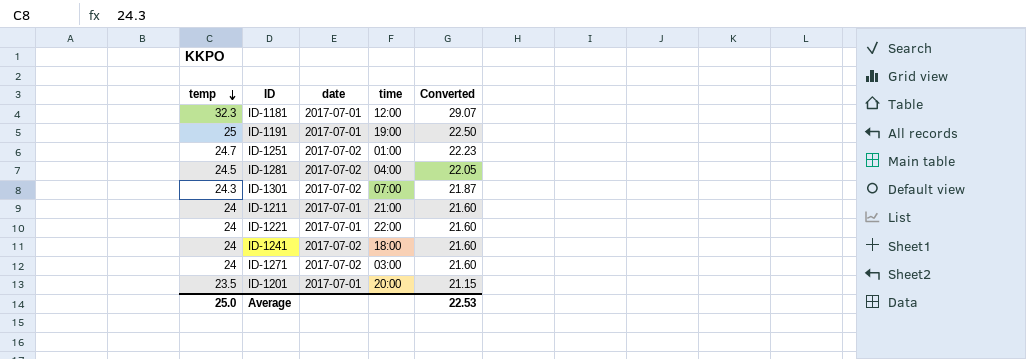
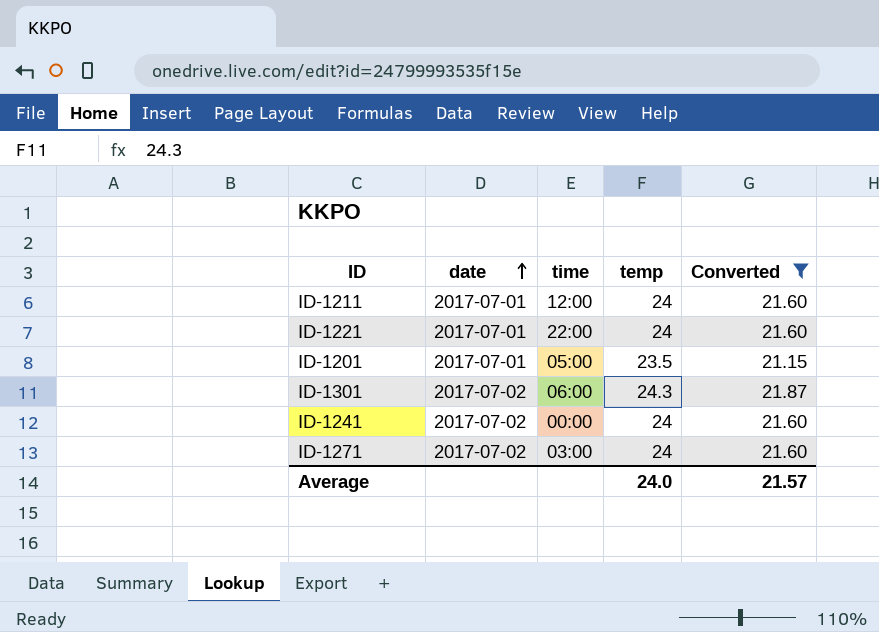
filter: none -> Converted <= 21.87
row order: temp descending -> date ascending
column temp | position: 1 -> 4
ID-1211 | time: 21:00 -> 12:00
ID-1201 | time: 20:00 -> 05:00
ID-1301 | time: 07:00 -> 06:00
ID-1241 | time: 18:00 -> 00:00
Average | temp: 25.0 -> 24.0
Average | Converted: 22.53 -> 21.57

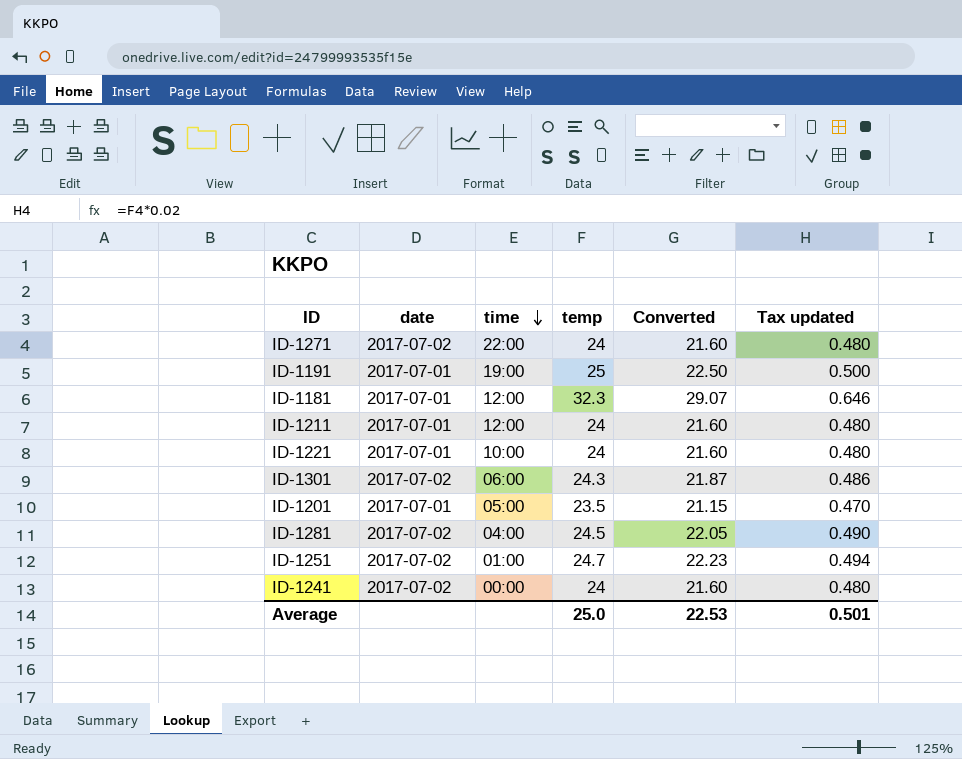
filter: Converted <= 21.87 -> none
row order: date ascending -> time descending
column Tax updated | formula: none -> [temp] * 0.02
ID-1271 | time: 03:00 -> 22:00
ID-1221 | time: 22:00 -> 10:00
Average | temp: 24.0 -> 25.0
Average | Converted: 21.57 -> 22.53

